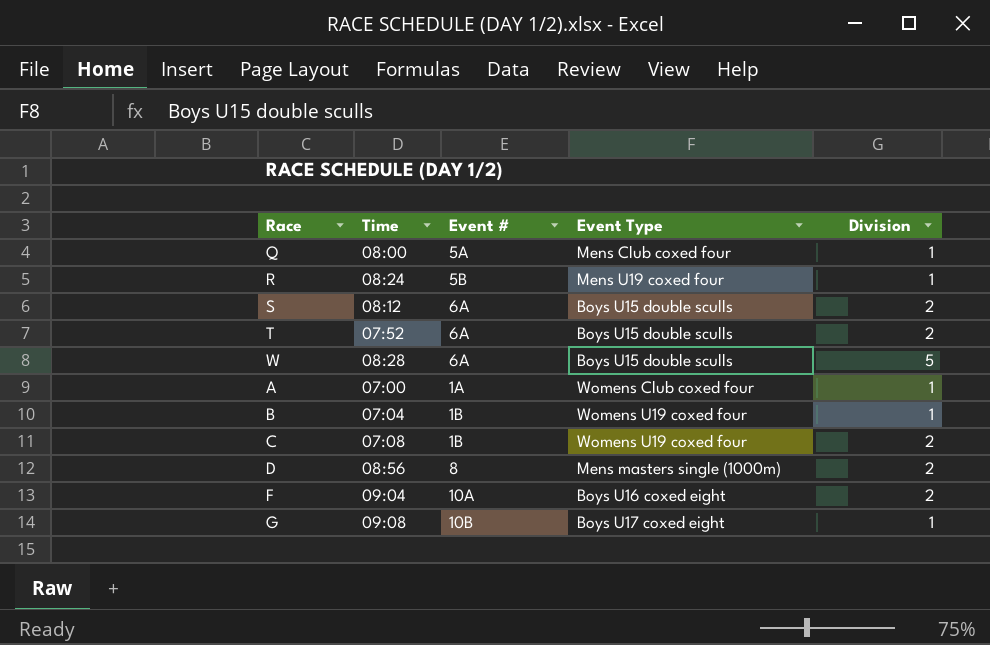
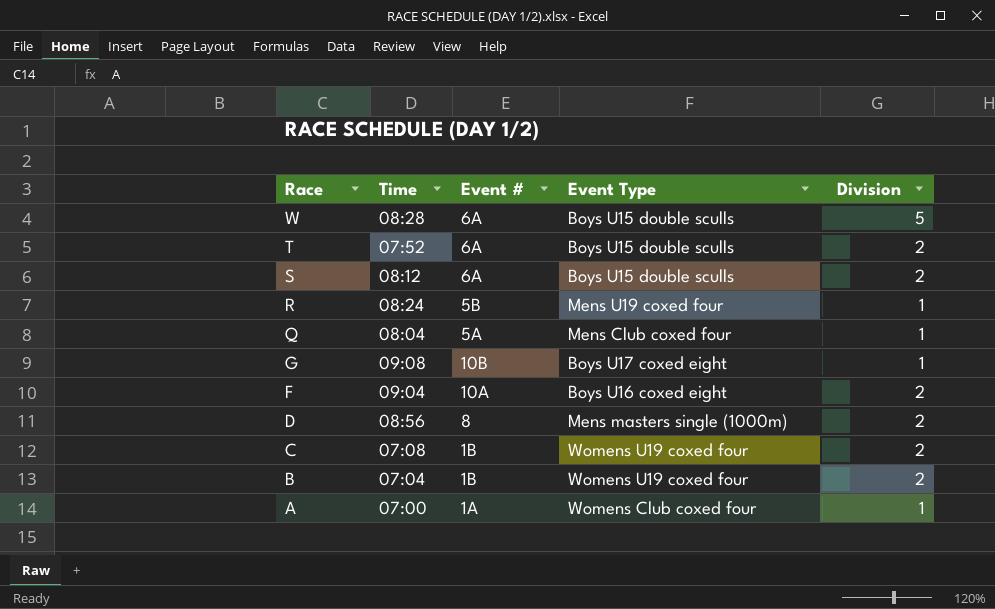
row order: none -> Race descending
Q | Time: 08:00 -> 08:04
B | Division: 1 -> 2

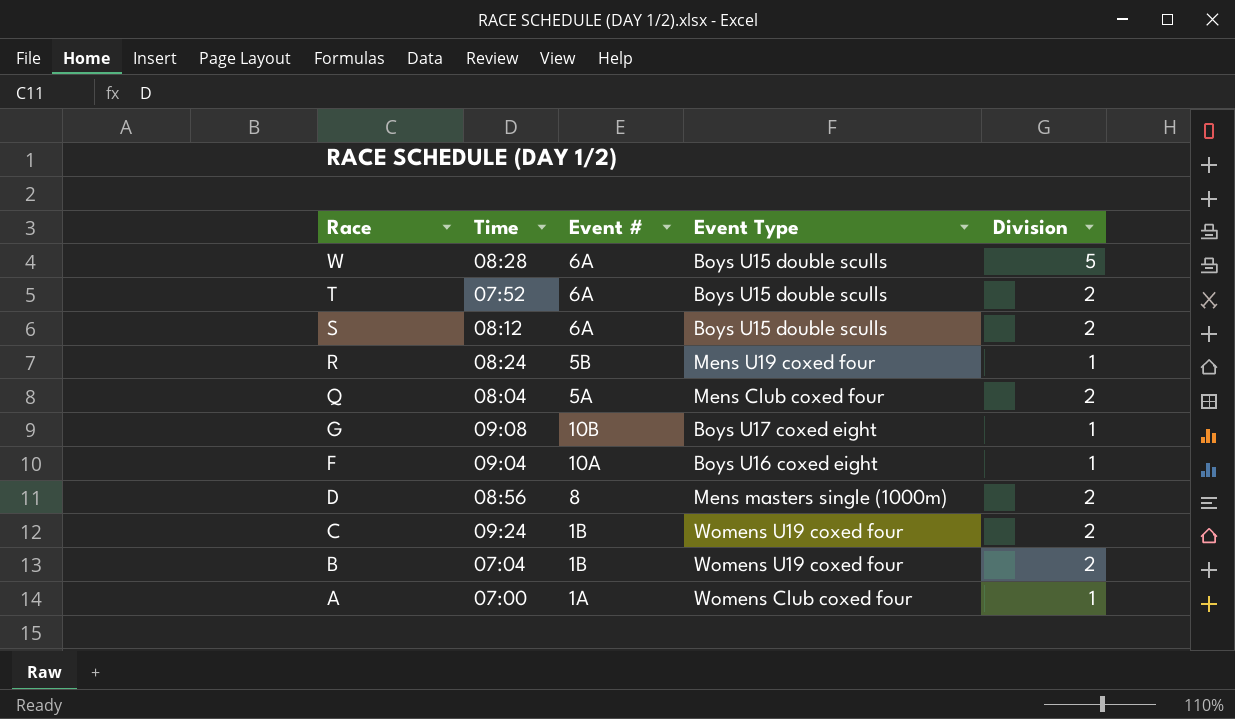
Q | Division: 1 -> 2
F | Division: 2 -> 1
C | Time: 07:08 -> 09:24

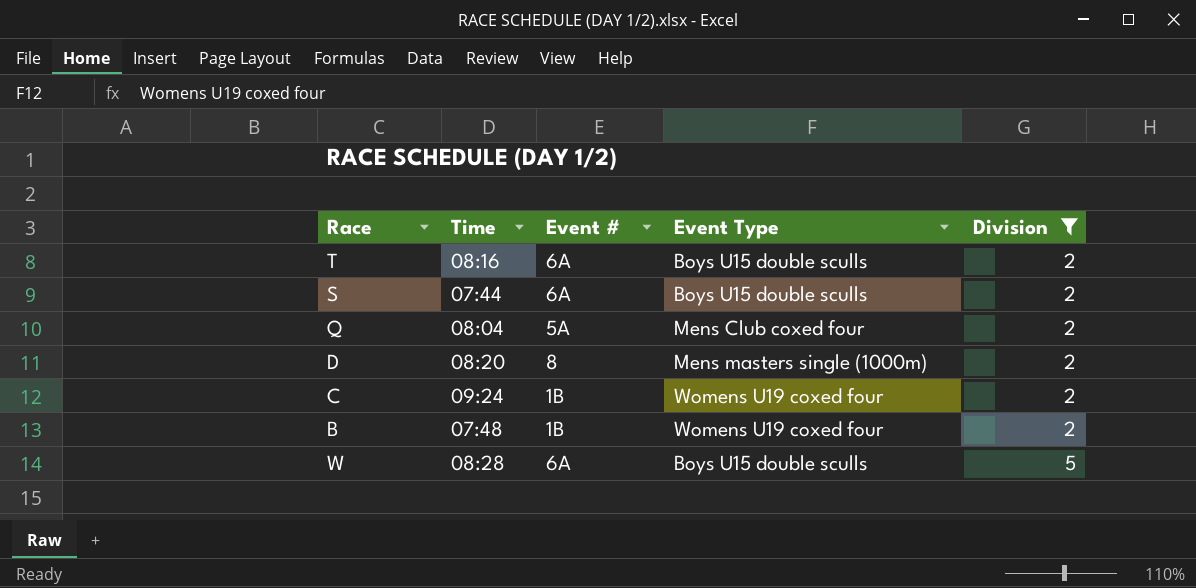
filter: none -> Division != 1
row order: Race descending -> Division ascending
T | Time: 07:52 -> 08:16
S | Time: 08:12 -> 07:44
D | Time: 08:56 -> 08:20
B | Time: 07:04 -> 07:48

